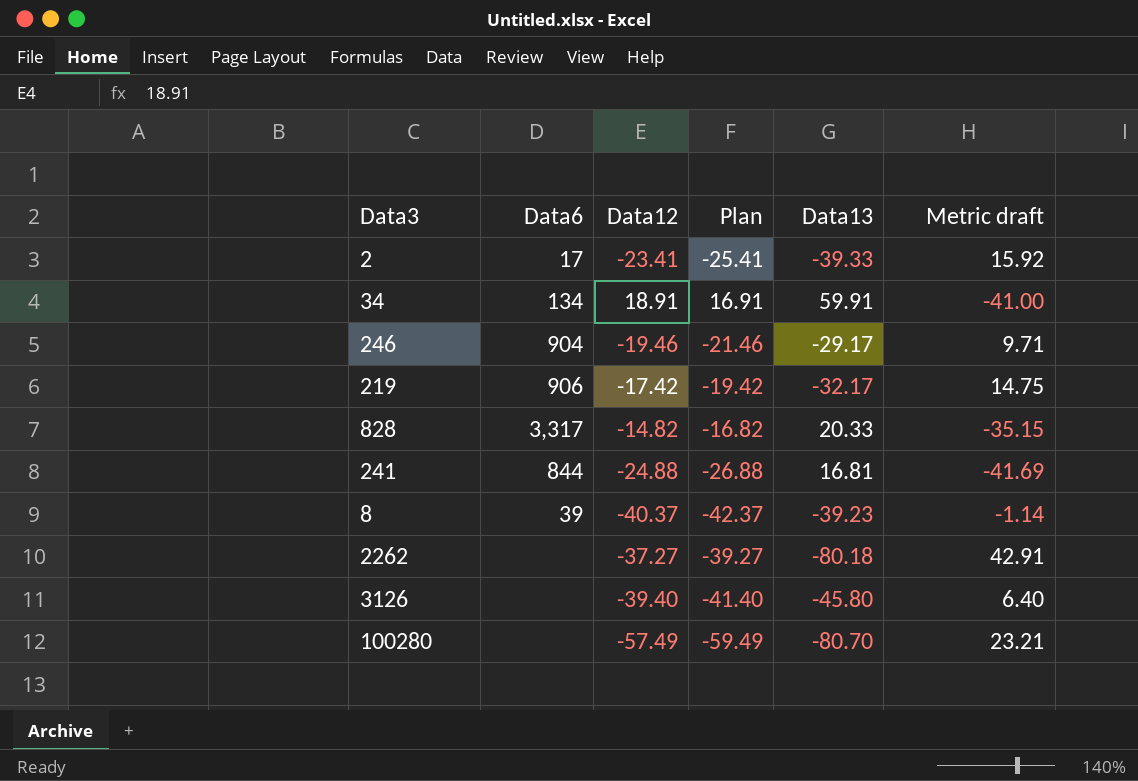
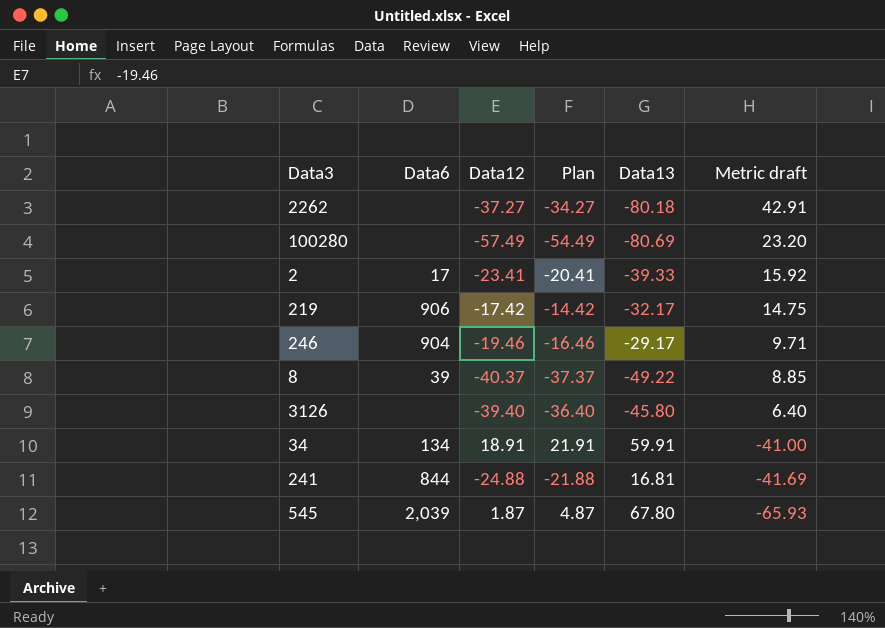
row order: none -> Metric draft descending
column Plan | formula: [Data12] - 2 -> [Data12] + 3
row 828: 3,317 | -14.82 | -16.82 | 20.33 | -35.15 -> none
100280 | Data13: -80.70 -> -80.69
100280 | Metric draft: 23.21 -> 23.20
8 | Data13: -39.23 -> -49.22
8 | Metric draft: -1.14 -> 8.85
row 545: none -> 2,039 | 1.87 | 4.87 | 67.80 | -65.93

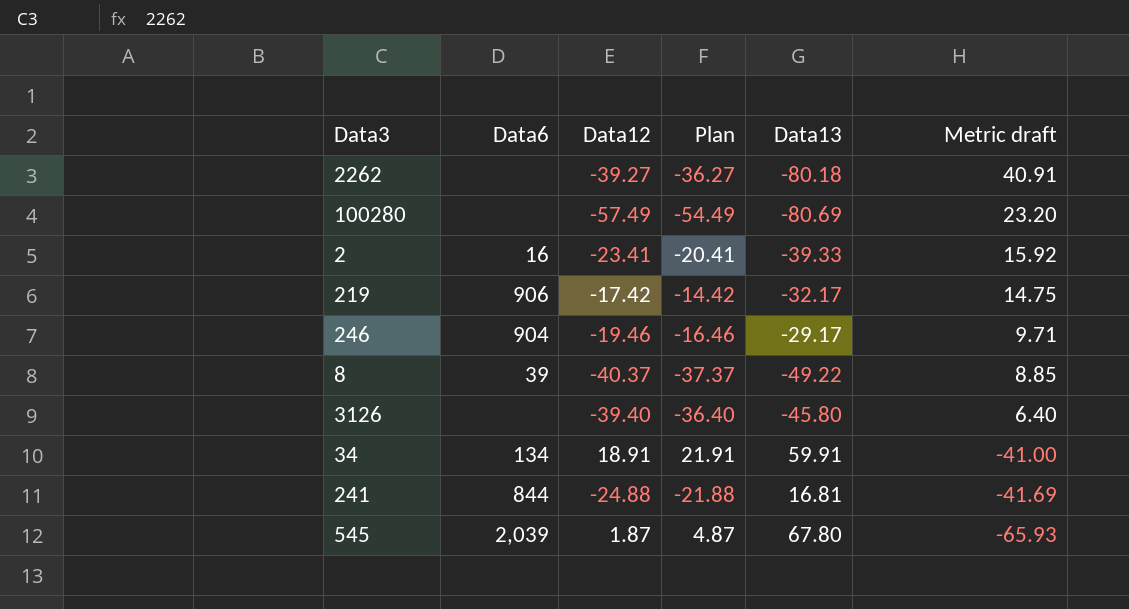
2262 | Data12: -37.27 -> -39.27
2262 | Plan: -34.27 -> -36.27
2262 | Metric draft: 42.91 -> 40.91
2 | Data6: 17 -> 16

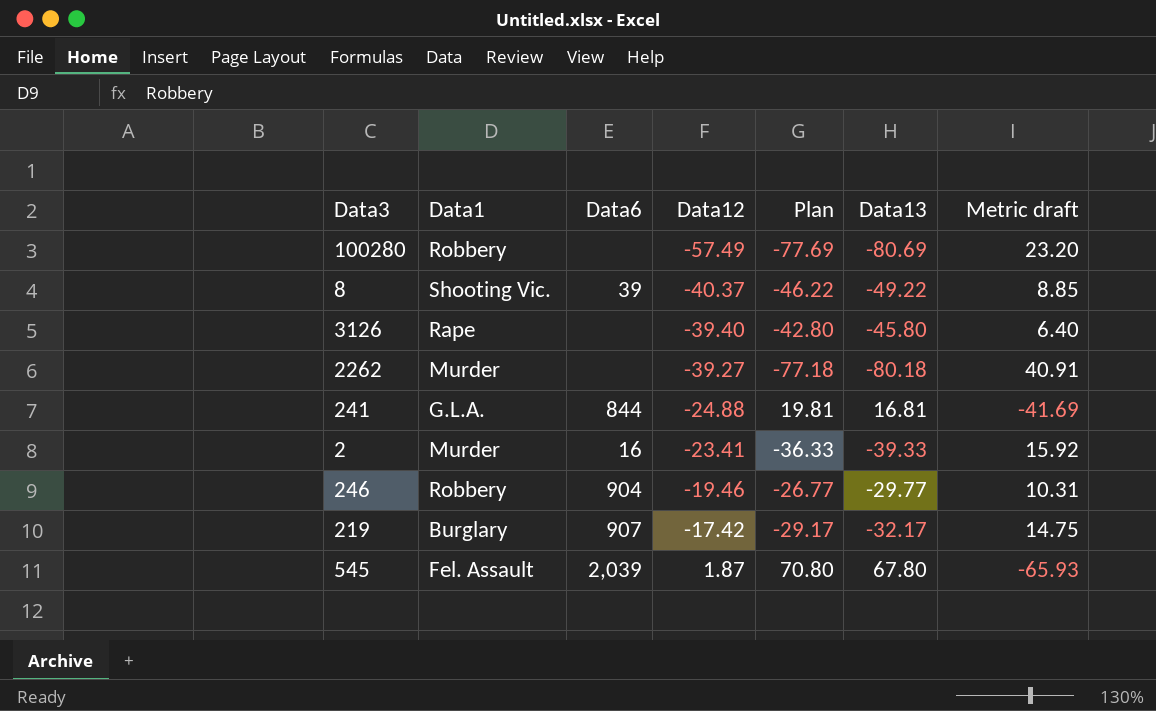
row order: Metric draft descending -> Data12 ascending
column Data1 | position: none -> 2
column Plan | formula: [Data12] + 3 -> [Data13] + 3
row 34: 134 | 18.91 | 21.91 | 59.91 | -41.00 -> none
246 | Data13: -29.17 -> -29.77
246 | Metric draft: 9.71 -> 10.31
219 | Data6: 906 -> 907

